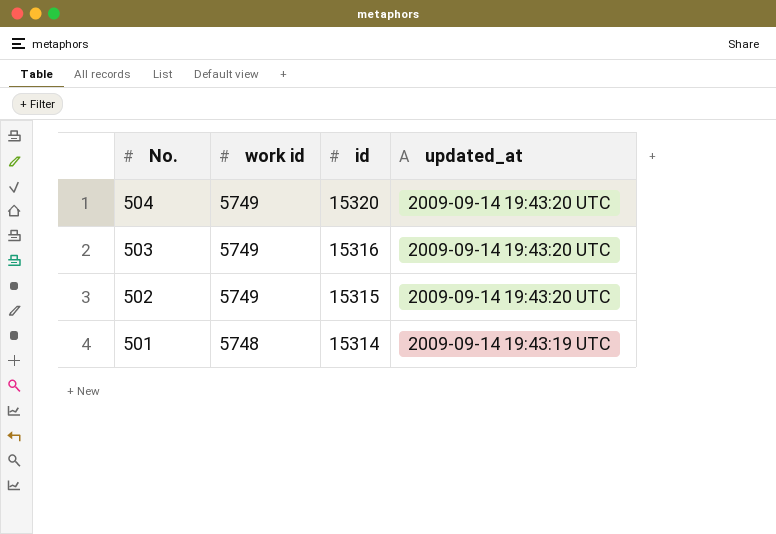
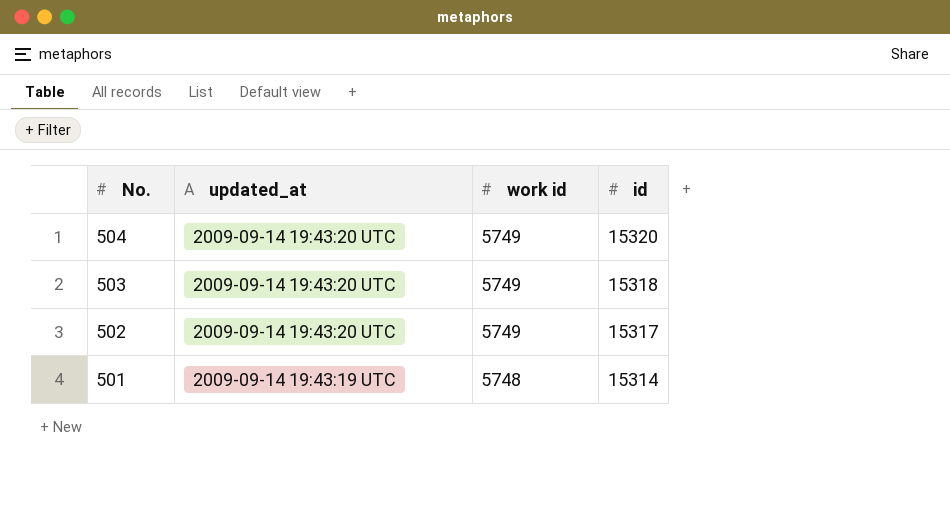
column updated_at | position: 4 -> 2
503 | id: 15316 -> 15318
502 | id: 15315 -> 15317

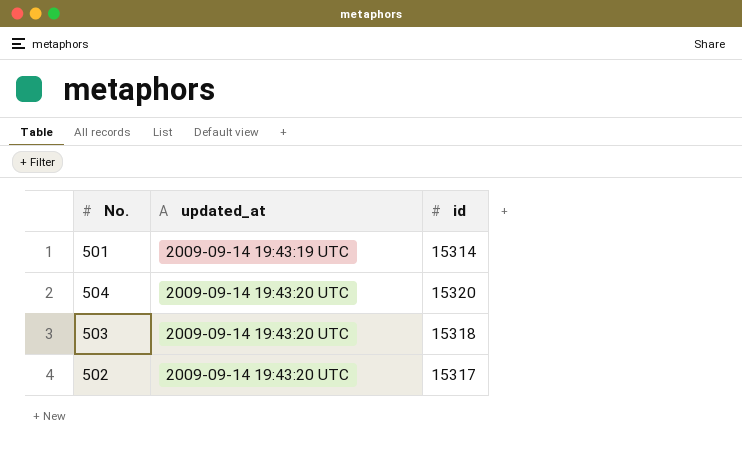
row order: No. descending -> updated_at ascending
column work id | position: 3 -> none

